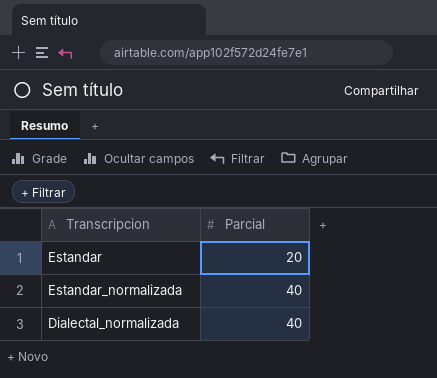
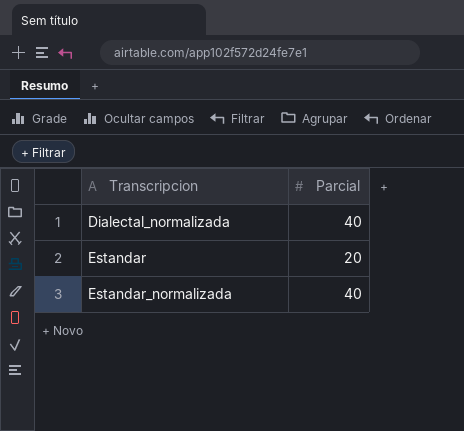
row order: Parcial ascending -> Transcripcion ascending

